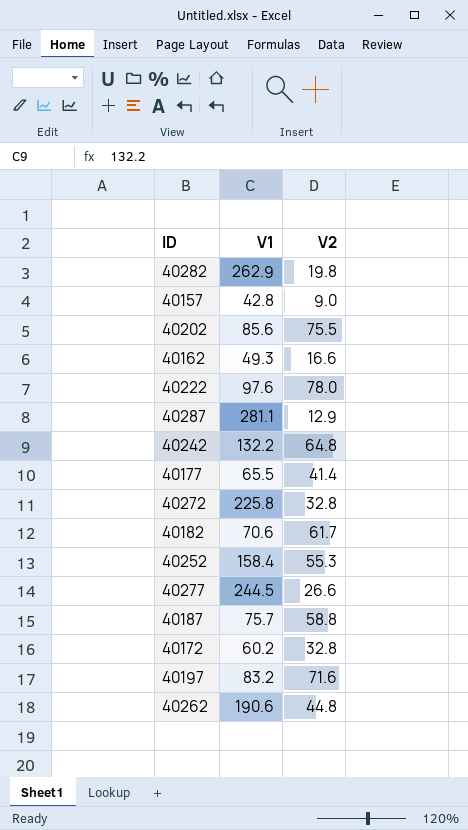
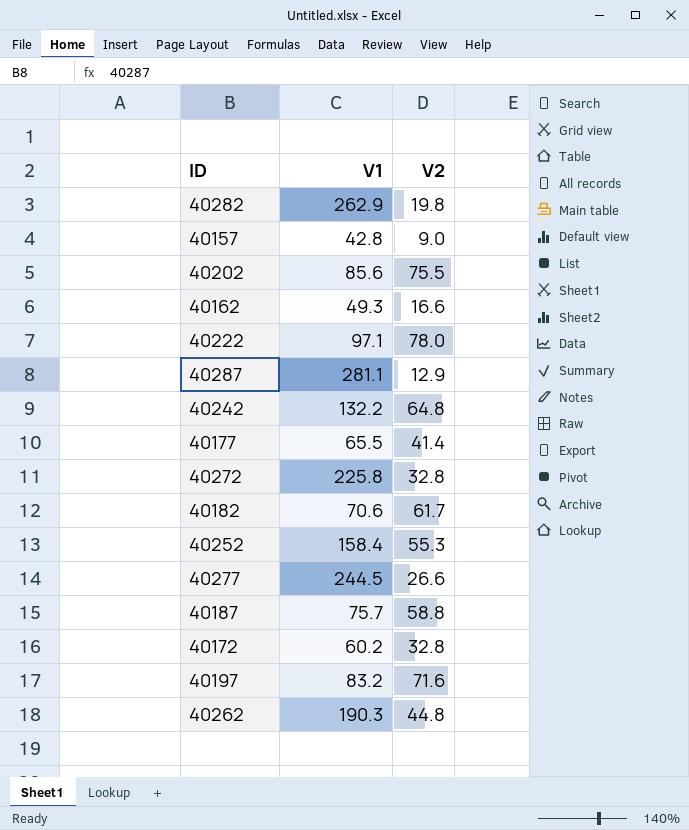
40222 | V1: 97.6 -> 97.1
40262 | V1: 190.6 -> 190.3

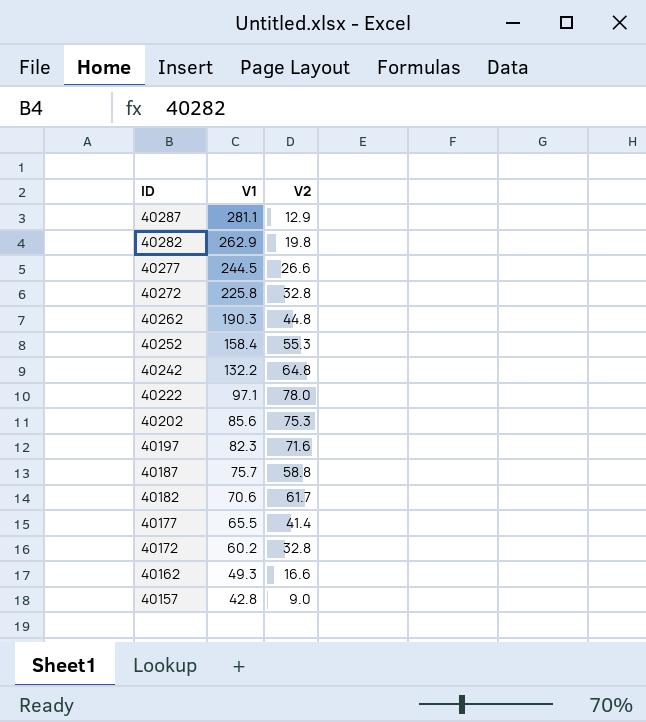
row order: none -> ID descending
40202 | V2: 75.5 -> 75.3
40197 | V1: 83.2 -> 82.3

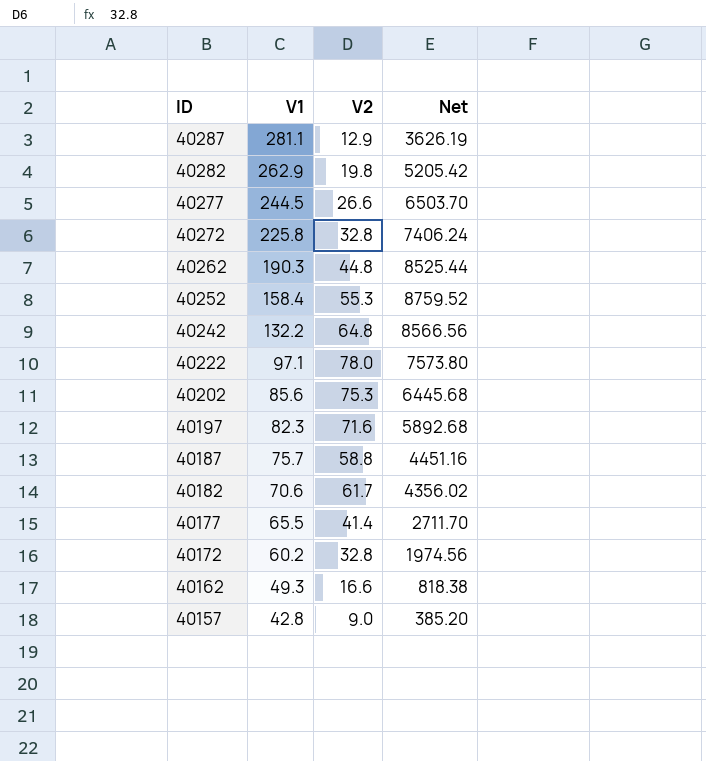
column Net | formula: none -> [V1] * [V2]

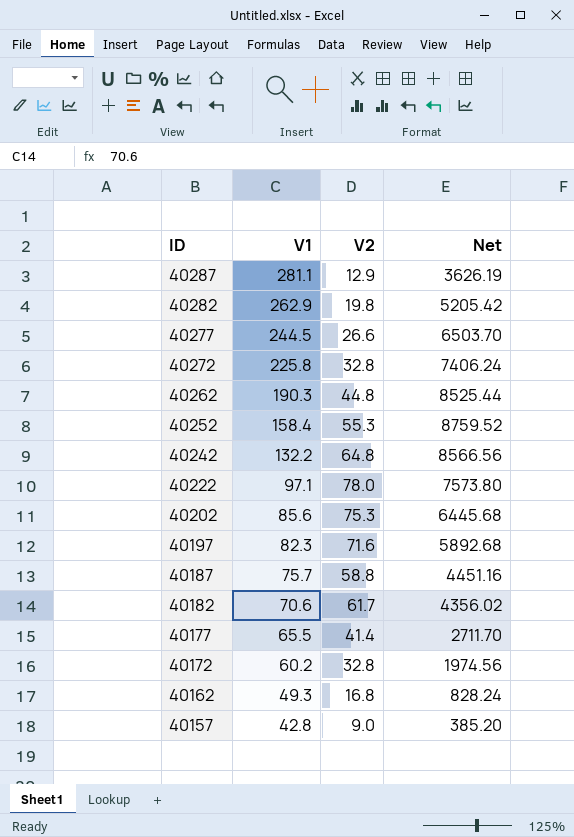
40162 | V2: 16.6 -> 16.8
40162 | Net: 818.38 -> 828.24

